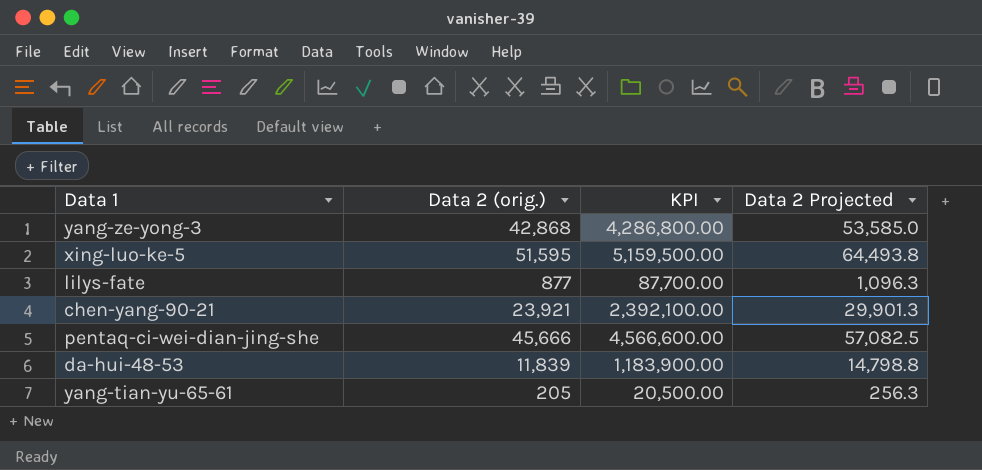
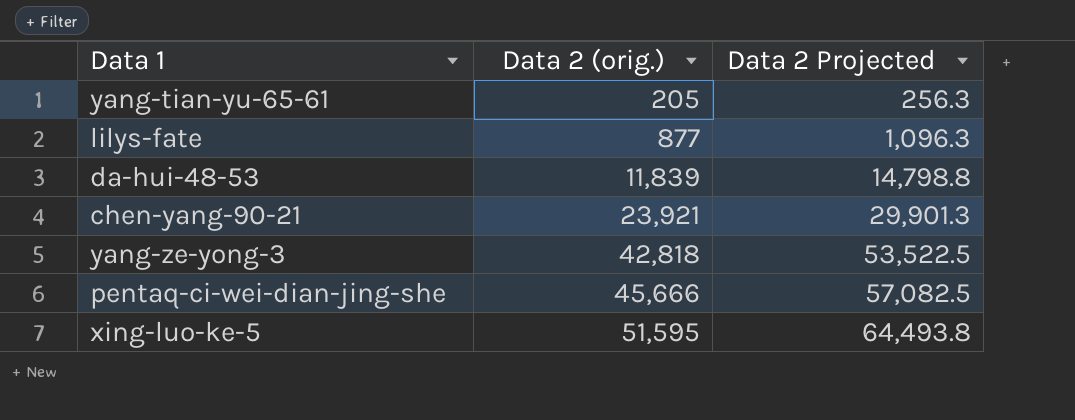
row order: none -> Data 2 (orig.) ascending
column KPI | formula: [Data 2 (orig.)] * 100 -> none
yang-ze-yong-3 | Data 2 (orig.): 42,868 -> 42,818
yang-ze-yong-3 | Data 2 Projected: 53,585.0 -> 53,522.5

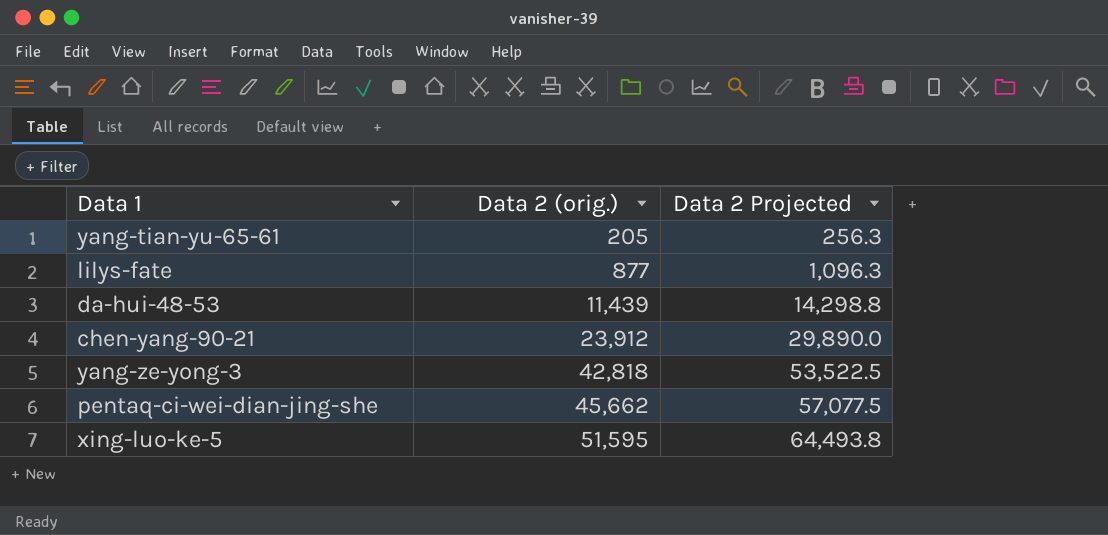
da-hui-48-53 | Data 2 (orig.): 11,839 -> 11,439
da-hui-48-53 | Data 2 Projected: 14,798.8 -> 14,298.8
chen-yang-90-21 | Data 2 (orig.): 23,921 -> 23,912
chen-yang-90-21 | Data 2 Projected: 29,901.3 -> 29,890.0
pentaq-ci-wei-dian-jing-she | Data 2 (orig.): 45,666 -> 45,662
pentaq-ci-wei-dian-jing-she | Data 2 Projected: 57,082.5 -> 57,077.5

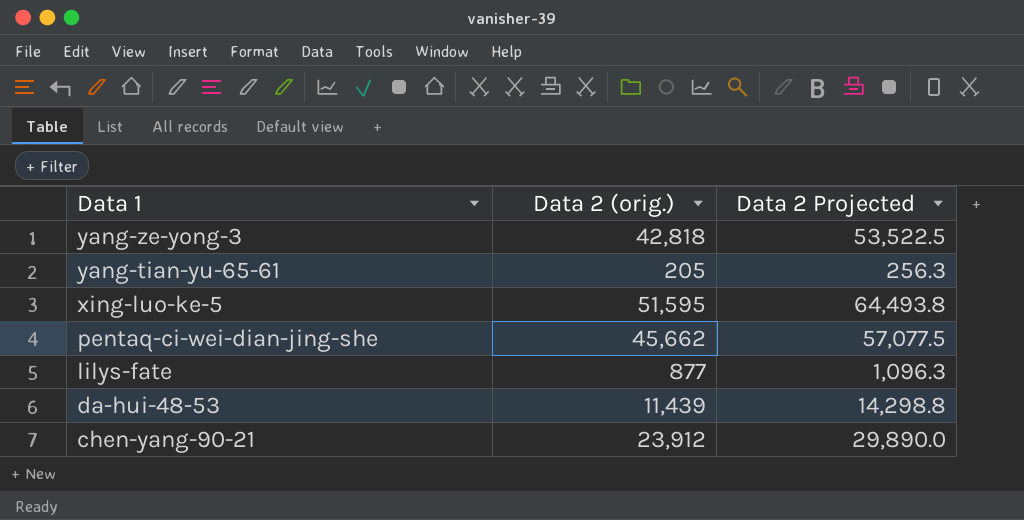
row order: Data 2 (orig.) ascending -> Data 1 descending

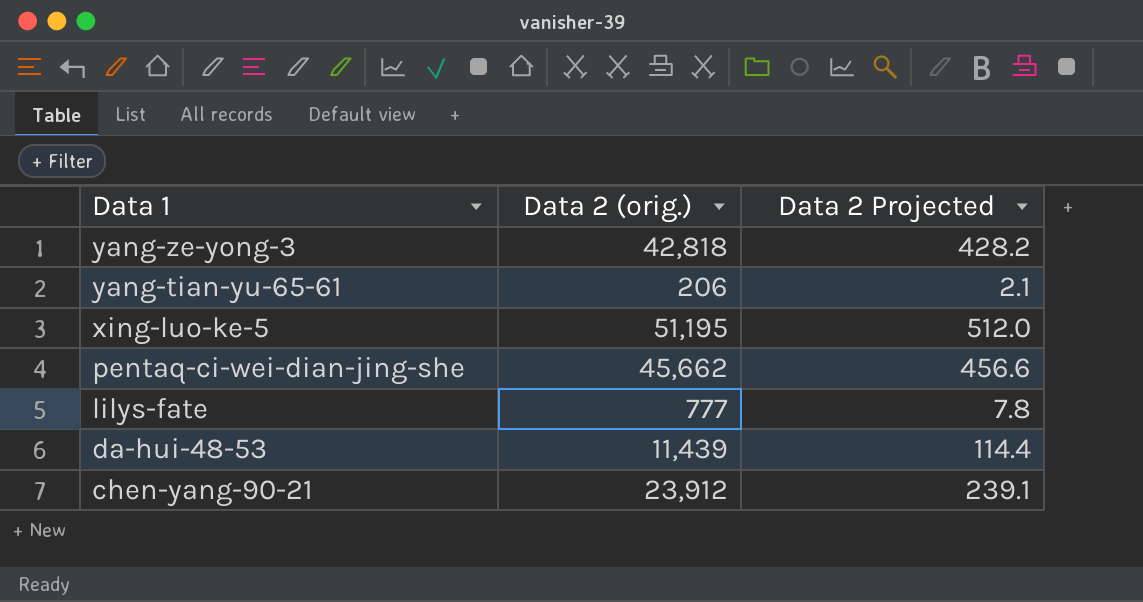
column Data 2 Projected | formula: [Data 2 (orig.)] * 1.25 -> [Data 2 (orig.)] * 0.01
yang-tian-yu-65-61 | Data 2 (orig.): 205 -> 206
xing-luo-ke-5 | Data 2 (orig.): 51,595 -> 51,195
lilys-fate | Data 2 (orig.): 877 -> 777

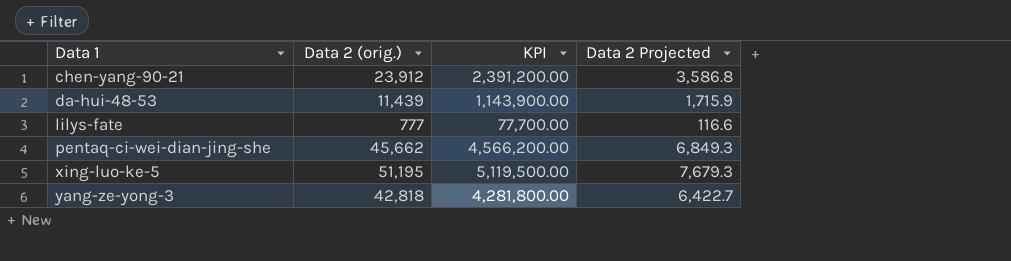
row order: Data 1 descending -> Data 1 ascending
column KPI | formula: none -> [Data 2 (orig.)] * 100
column Data 2 Projected | formula: [Data 2 (orig.)] * 0.01 -> [Data 2 (orig.)] * 0.15
row yang-tian-yu-65-61: 206 | 2.1 -> none

